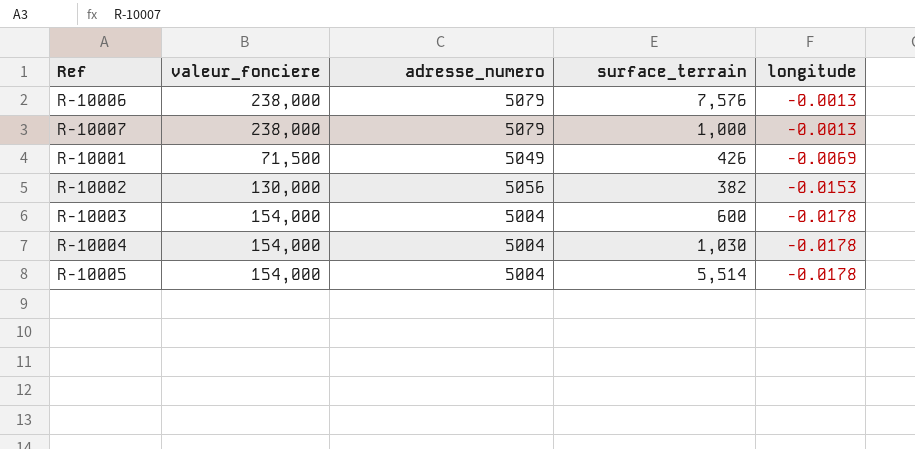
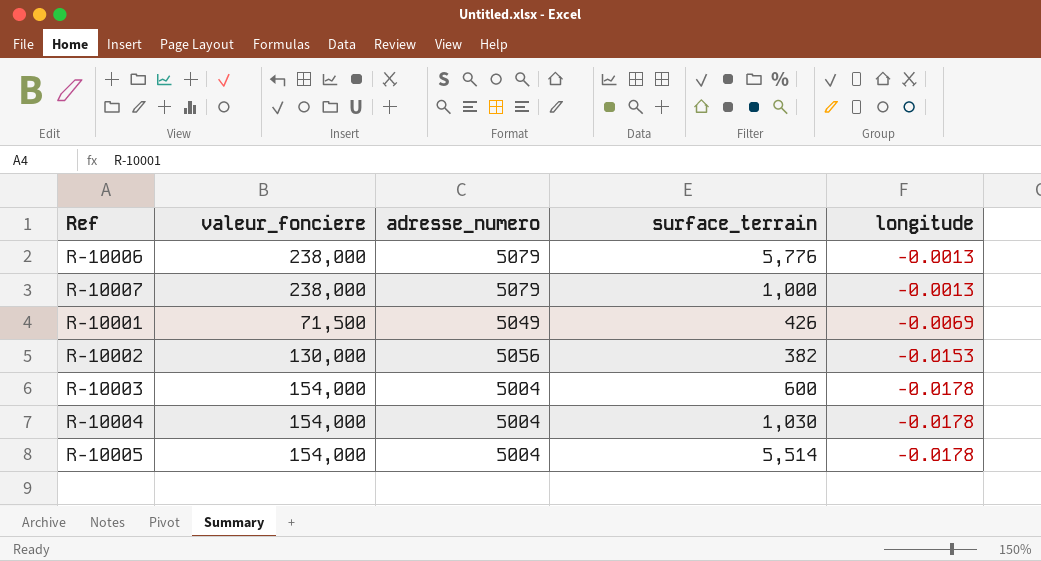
R-10006 | surface_terrain: 7,576 -> 5,776

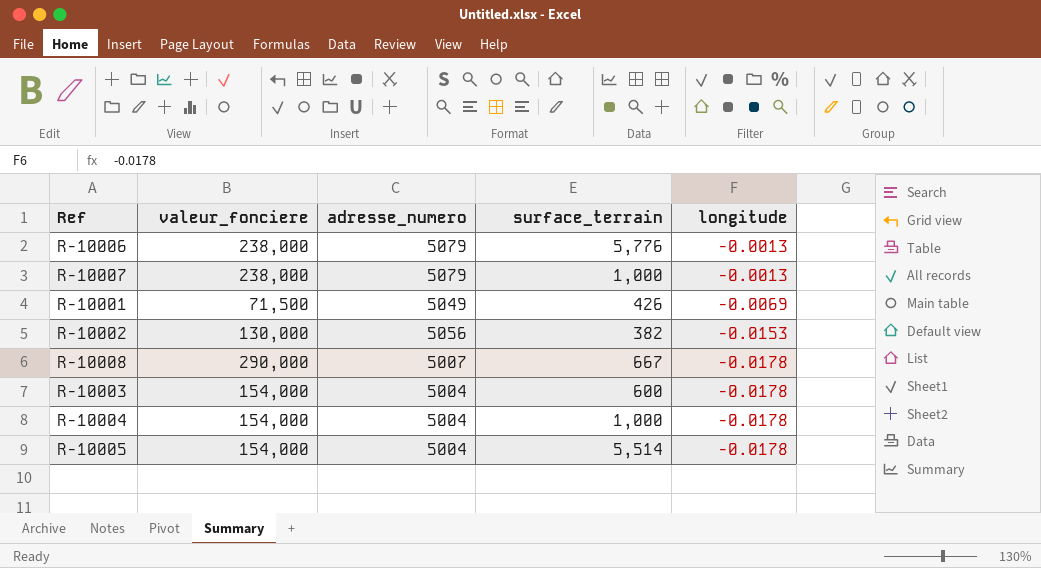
row R-10008: none -> 290,000 | 5007 | 667 | -0.0178
R-10004 | surface_terrain: 1,030 -> 1,000

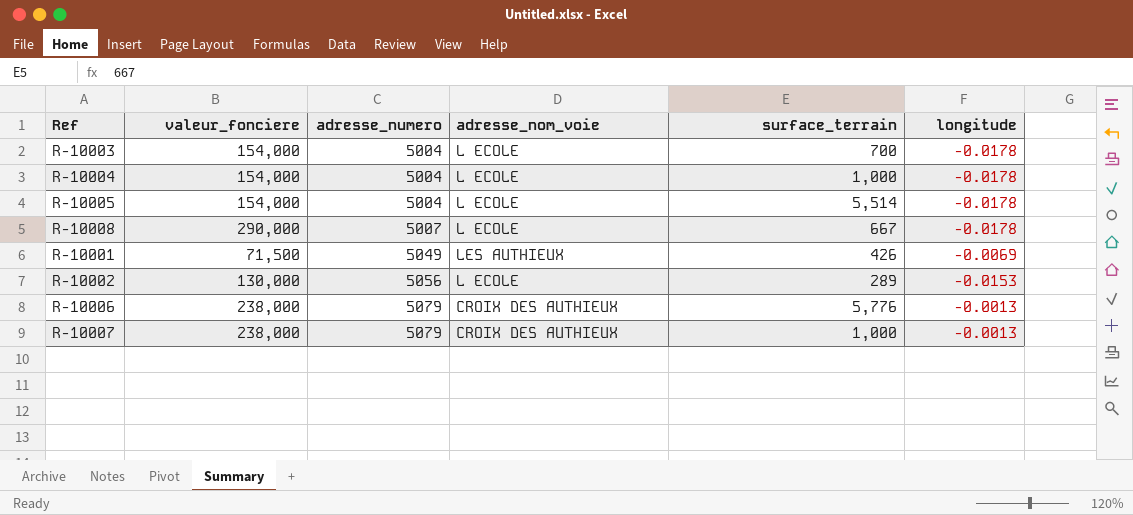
row order: longitude descending -> adresse_numero ascending
column adresse_nom_voie | position: none -> 4
R-10003 | surface_terrain: 600 -> 700
R-10002 | surface_terrain: 382 -> 289

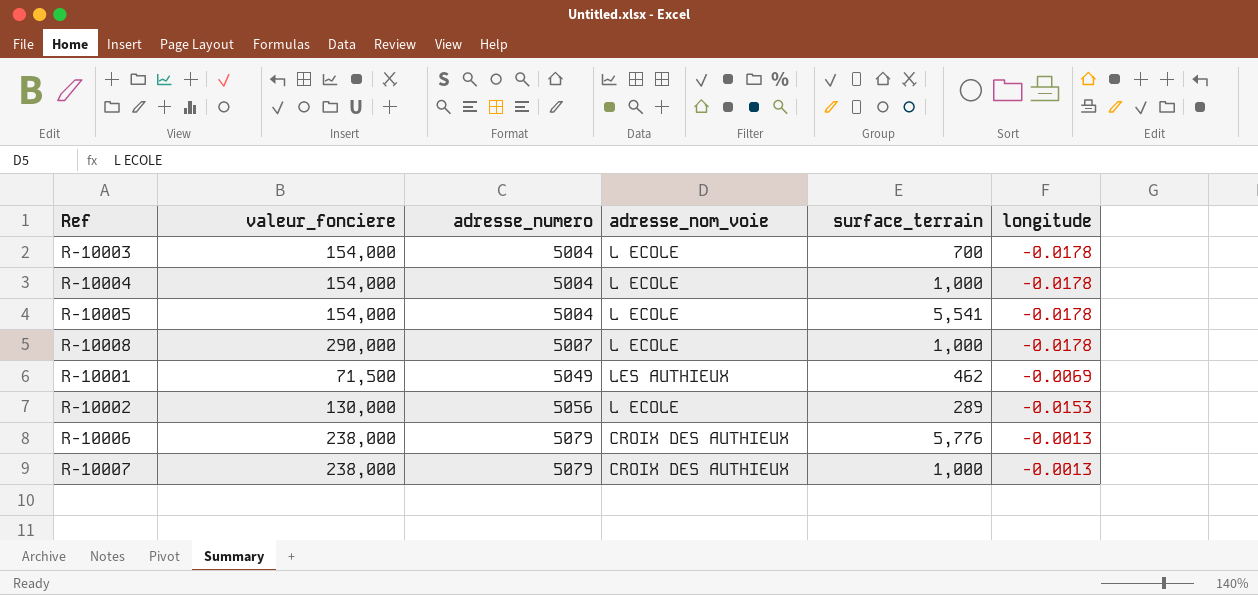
R-10005 | surface_terrain: 5,514 -> 5,541
R-10008 | surface_terrain: 667 -> 1,000
R-10001 | surface_terrain: 426 -> 462

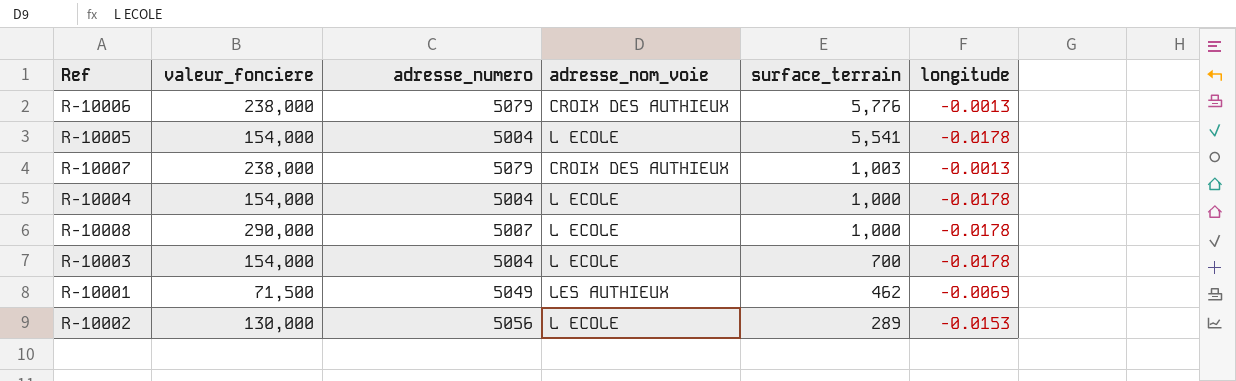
row order: adresse_numero ascending -> surface_terrain descending
R-10007 | surface_terrain: 1,000 -> 1,003

